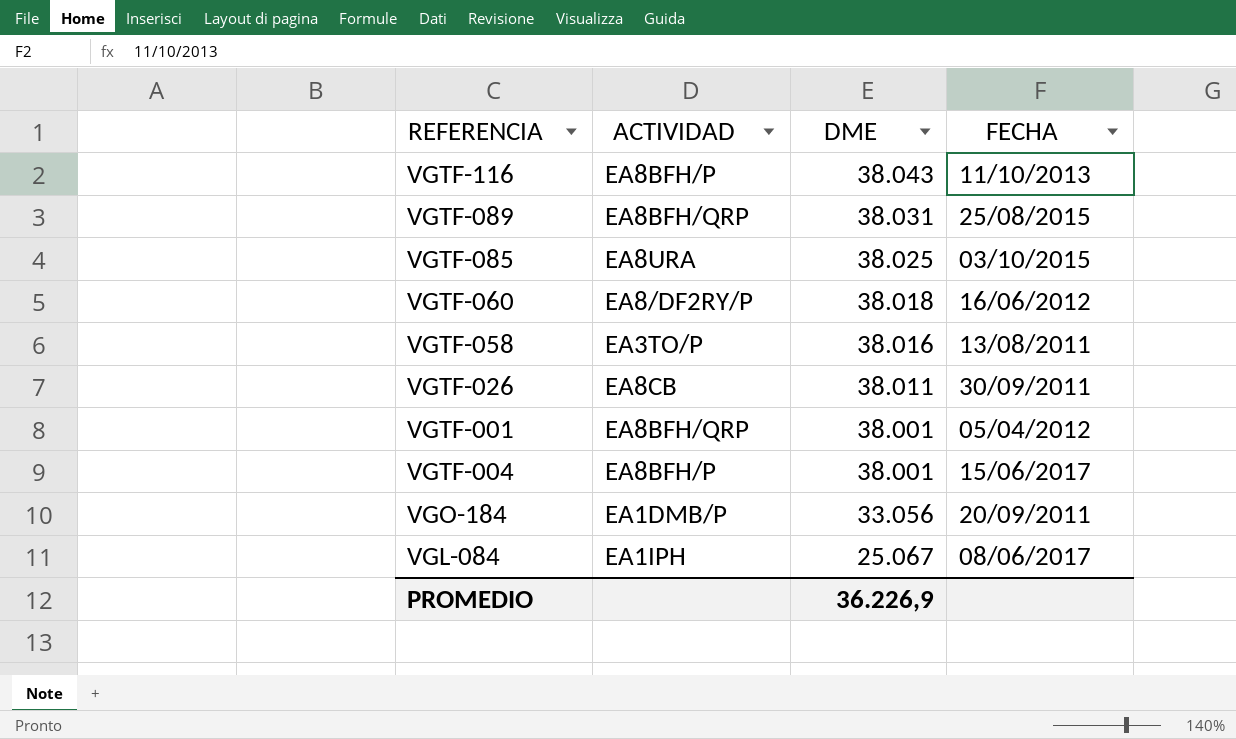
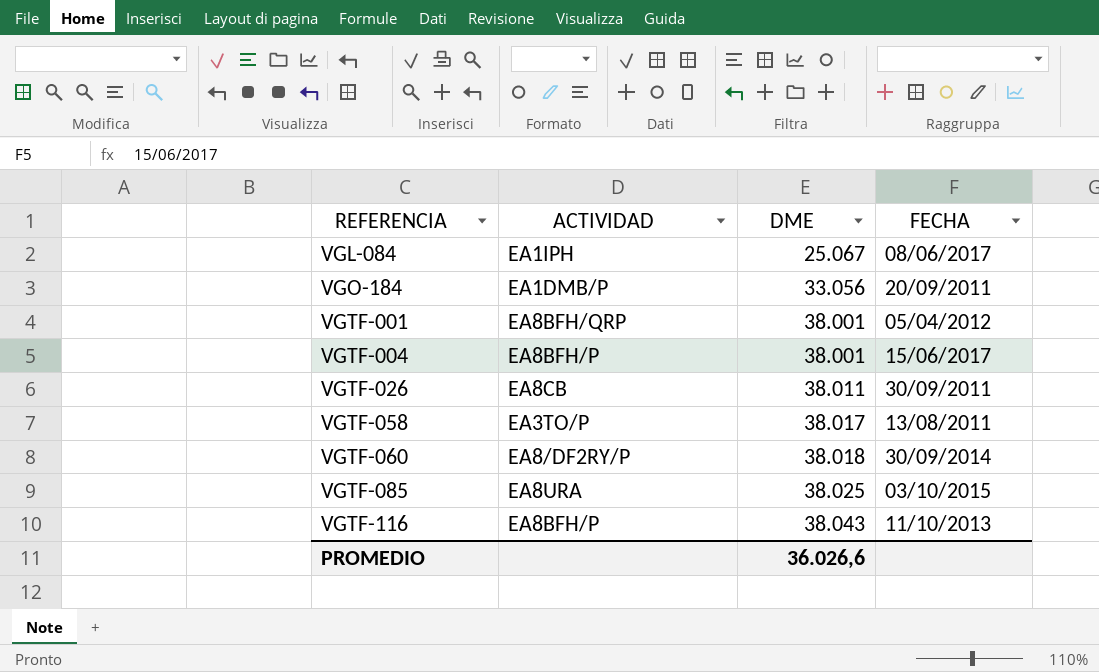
row order: DME descending -> REFERENCIA ascending
row VGTF-089: EA8BFH/QRP | 38.031 | 25/08/2015 -> none
VGTF-058 | DME: 38.016 -> 38.017
VGTF-060 | FECHA: 16/06/2012 -> 30/09/2014
PROMEDIO | DME: 36.226,9 -> 36.026,6

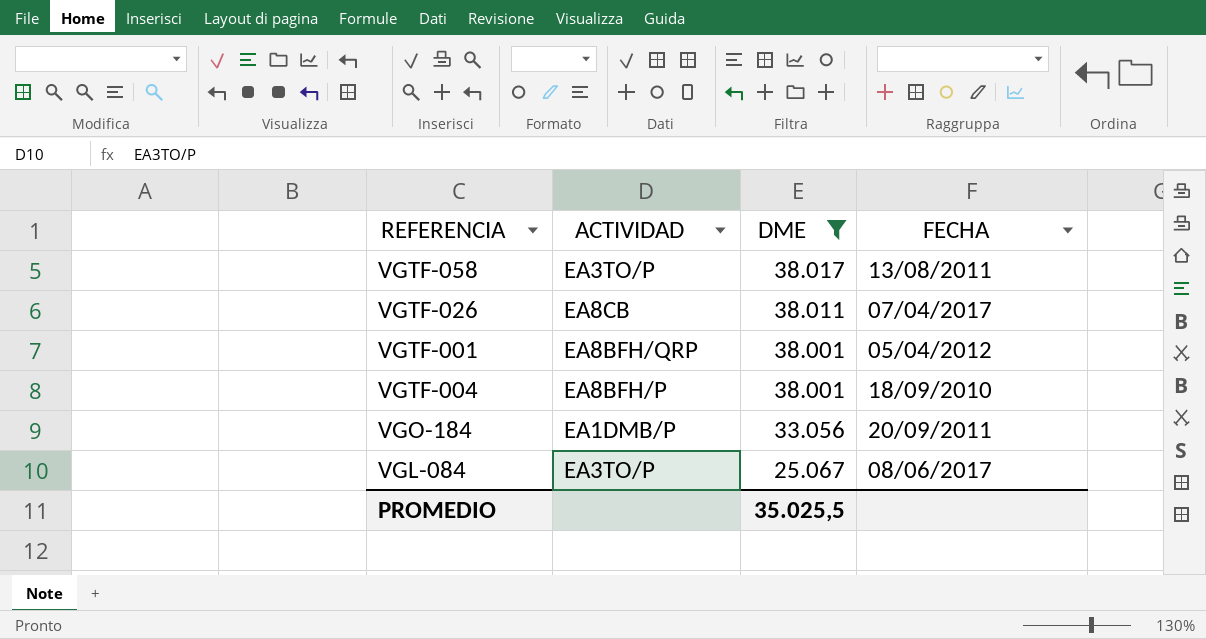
filter: none -> DME <= 38.017
row order: REFERENCIA ascending -> DME descending
VGTF-026 | FECHA: 30/09/2011 -> 07/04/2017
VGTF-004 | FECHA: 15/06/2017 -> 18/09/2010
VGL-084 | ACTIVIDAD: EA1IPH -> EA3TO/P
PROMEDIO | DME: 36.026,6 -> 35.025,5

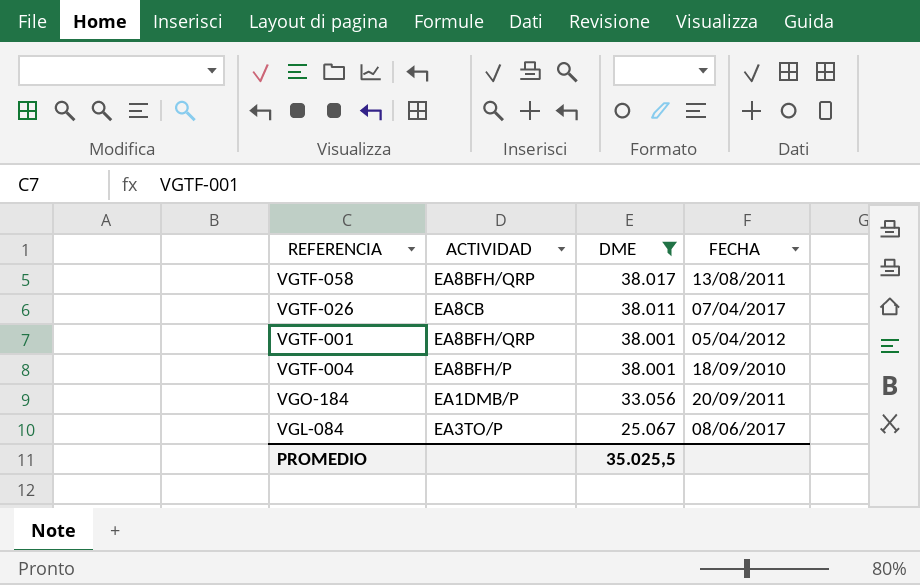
VGTF-058 | ACTIVIDAD: EA3TO/P -> EA8BFH/QRP

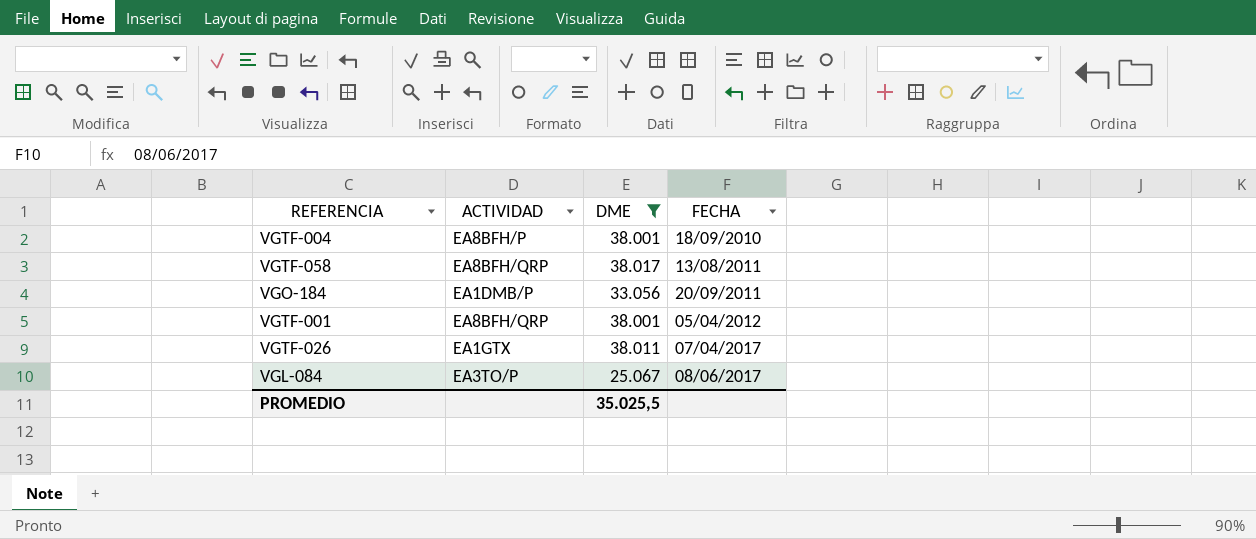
row order: DME descending -> FECHA ascending
VGTF-026 | ACTIVIDAD: EA8CB -> EA1GTX

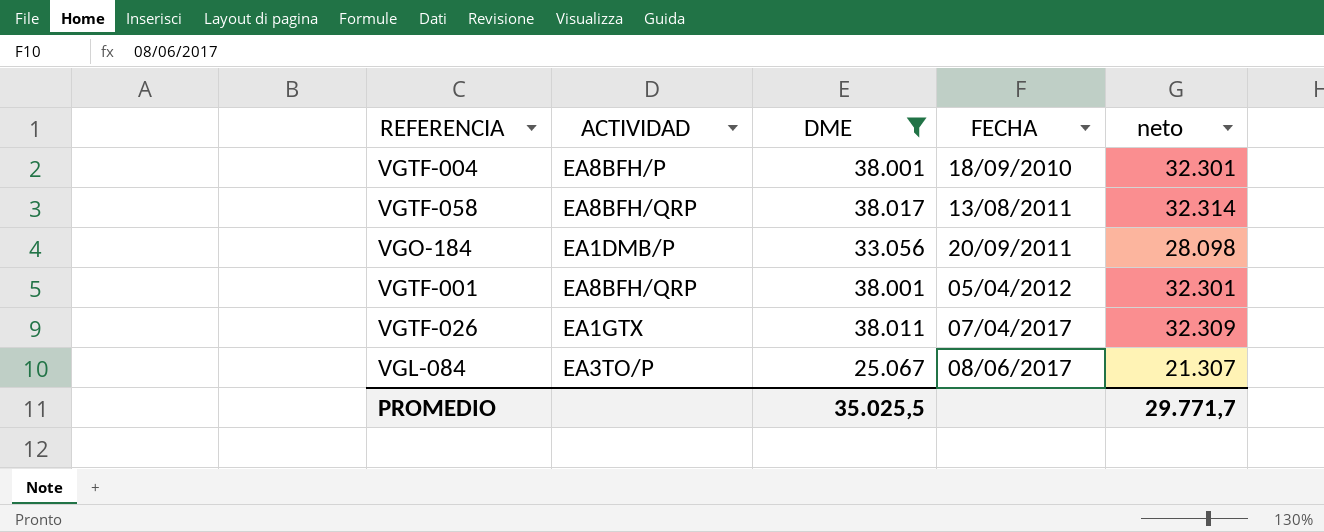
column neto | formula: none -> [DME] * 0,85

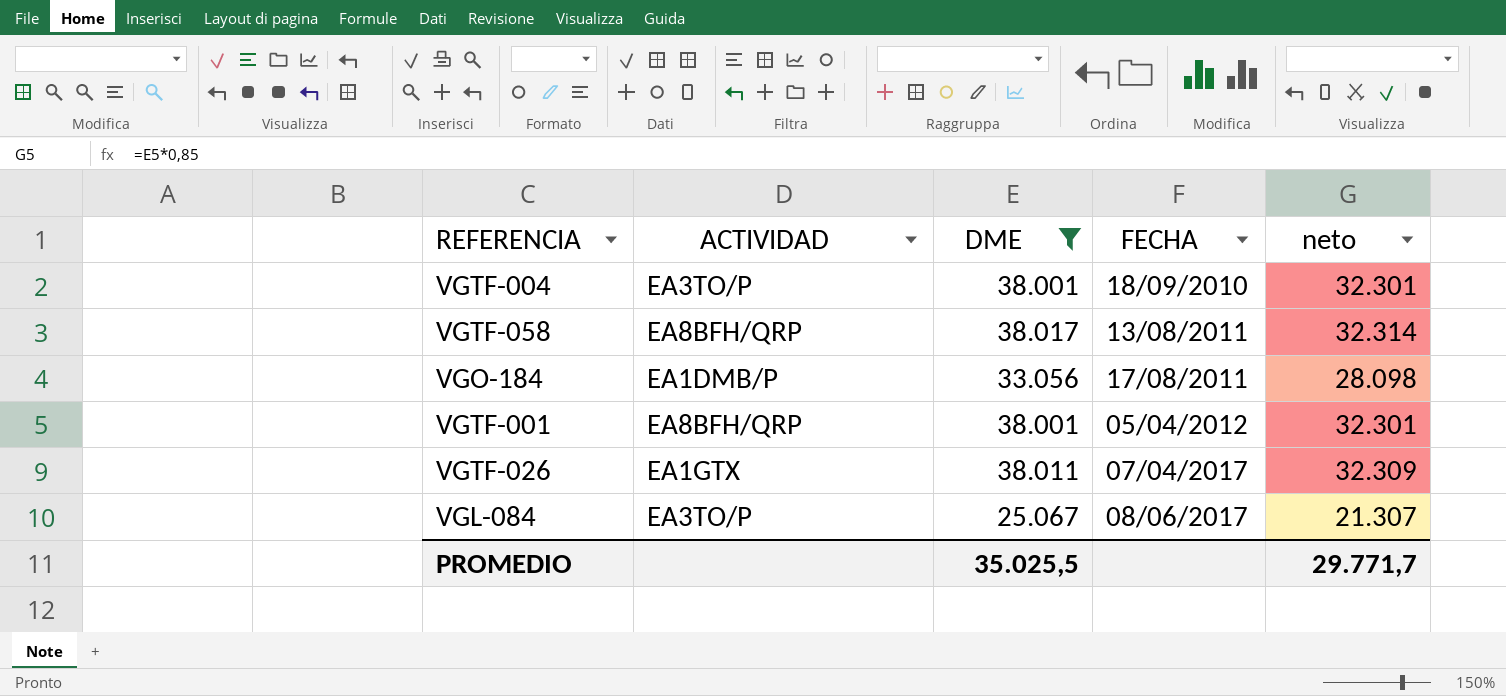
VGTF-004 | ACTIVIDAD: EA8BFH/P -> EA3TO/P
VGO-184 | FECHA: 20/09/2011 -> 17/08/2011

